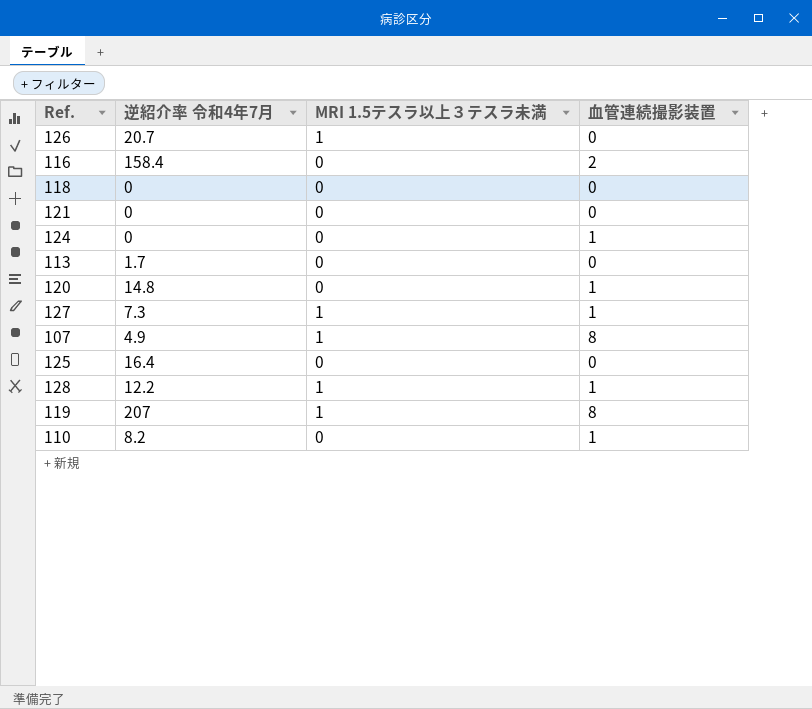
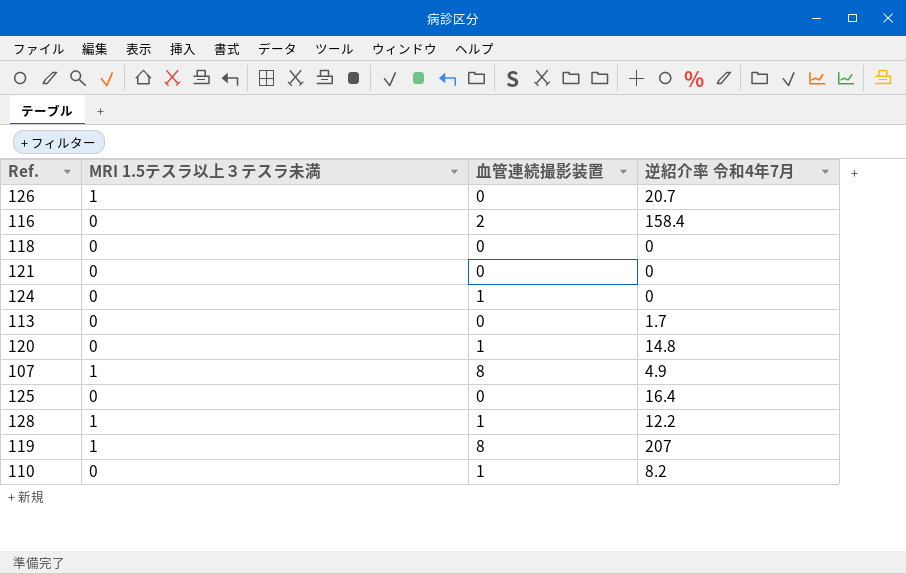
column 逆紹介率 令和4年7月 | position: 2 -> 4
row 127: 7.3 | 1 | 1 -> none

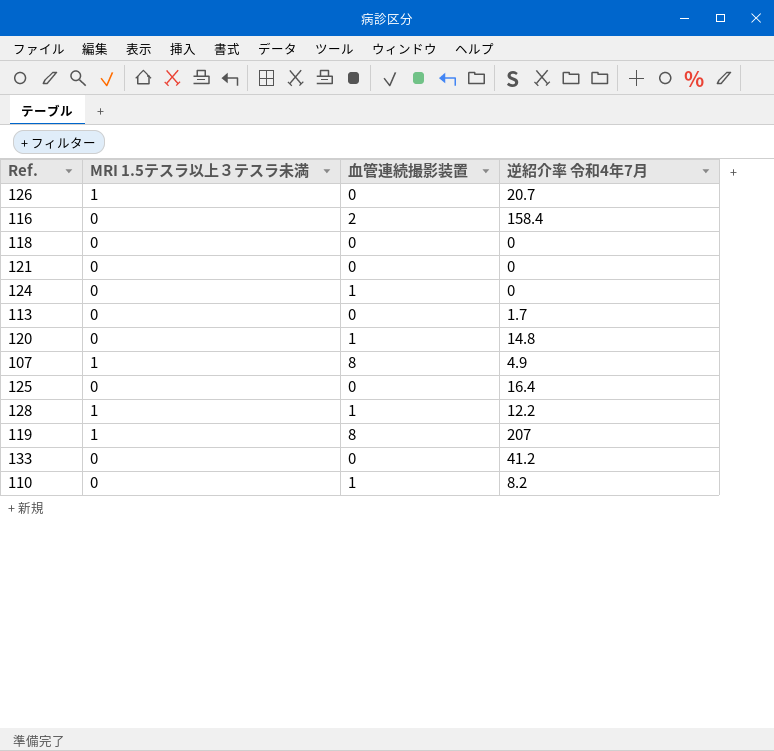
row 133: none -> 0 | 0 | 41.2

